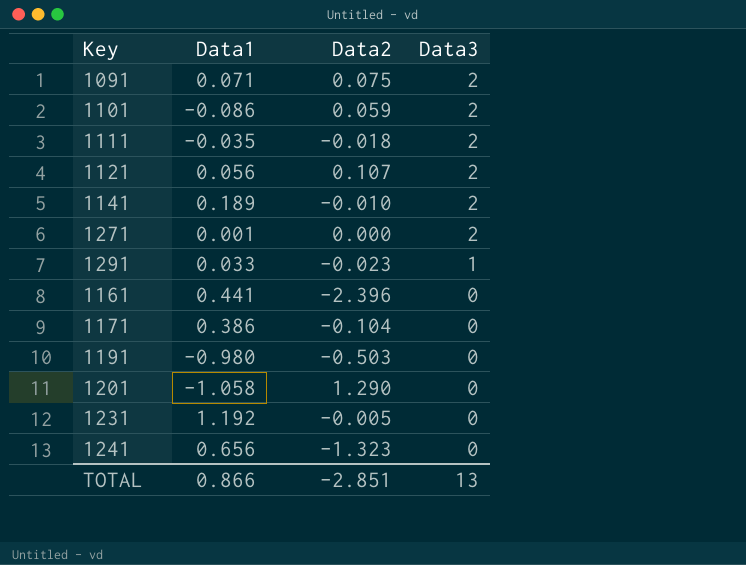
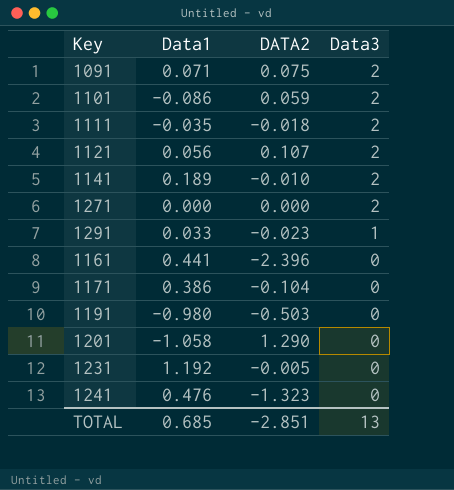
column name: Data2 -> DATA2
1271 | Data1: 0.001 -> 0.000
1241 | Data1: 0.656 -> 0.476
TOTAL | Data1: 0.866 -> 0.685

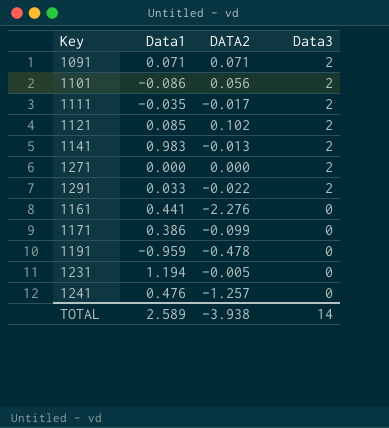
row 1201: -1.058 | 1.290 | 0 -> none
1091 | DATA2: 0.075 -> 0.071
1101 | DATA2: 0.059 -> 0.056
1111 | DATA2: -0.018 -> -0.017
1121 | Data1: 0.056 -> 0.085
1121 | DATA2: 0.107 -> 0.102
1141 | Data1: 0.189 -> 0.983
1141 | DATA2: -0.010 -> -0.013
1291 | DATA2: -0.023 -> -0.022
1291 | Data3: 1 -> 2
1161 | DATA2: -2.396 -> -2.276
1171 | DATA2: -0.104 -> -0.099
1191 | Data1: -0.980 -> -0.959
1191 | DATA2: -0.503 -> -0.478
1231 | Data1: 1.192 -> 1.194
1241 | DATA2: -1.323 -> -1.257
TOTAL | Data1: 0.685 -> 2.589
TOTAL | DATA2: -2.851 -> -3.938
TOTAL | Data3: 13 -> 14

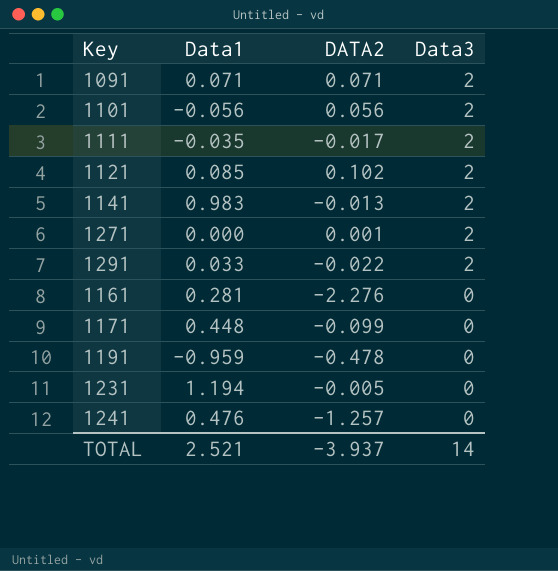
1101 | Data1: -0.086 -> -0.056
1271 | DATA2: 0.000 -> 0.001
1161 | Data1: 0.441 -> 0.281
1171 | Data1: 0.386 -> 0.448
TOTAL | Data1: 2.589 -> 2.521
TOTAL | DATA2: -3.938 -> -3.937

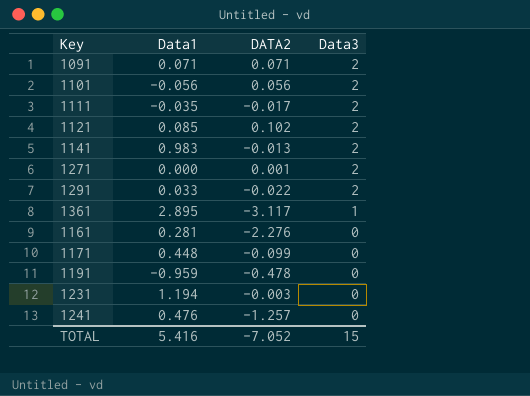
row 1361: none -> 2.895 | -3.117 | 1
1231 | DATA2: -0.005 -> -0.003
TOTAL | Data1: 2.521 -> 5.416
TOTAL | DATA2: -3.937 -> -7.052
TOTAL | Data3: 14 -> 15

